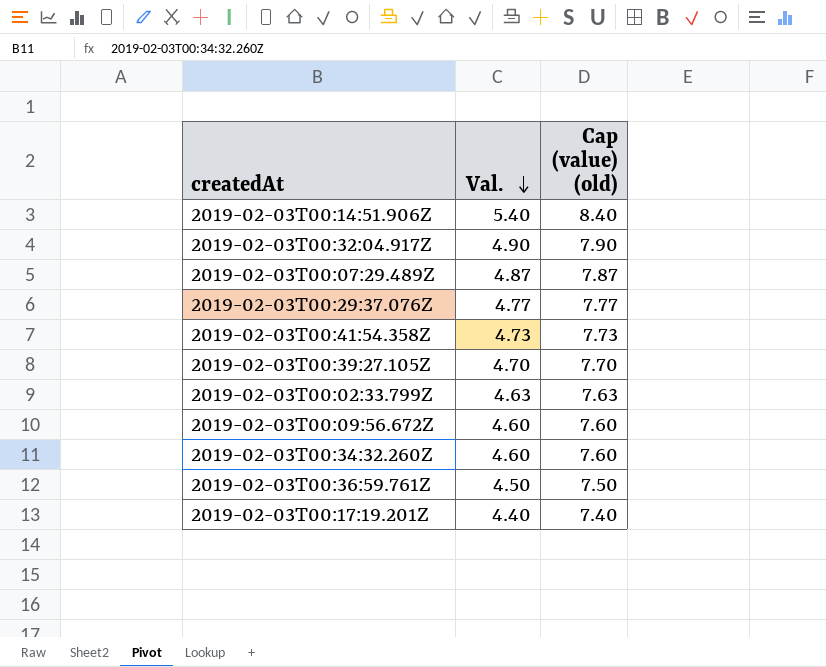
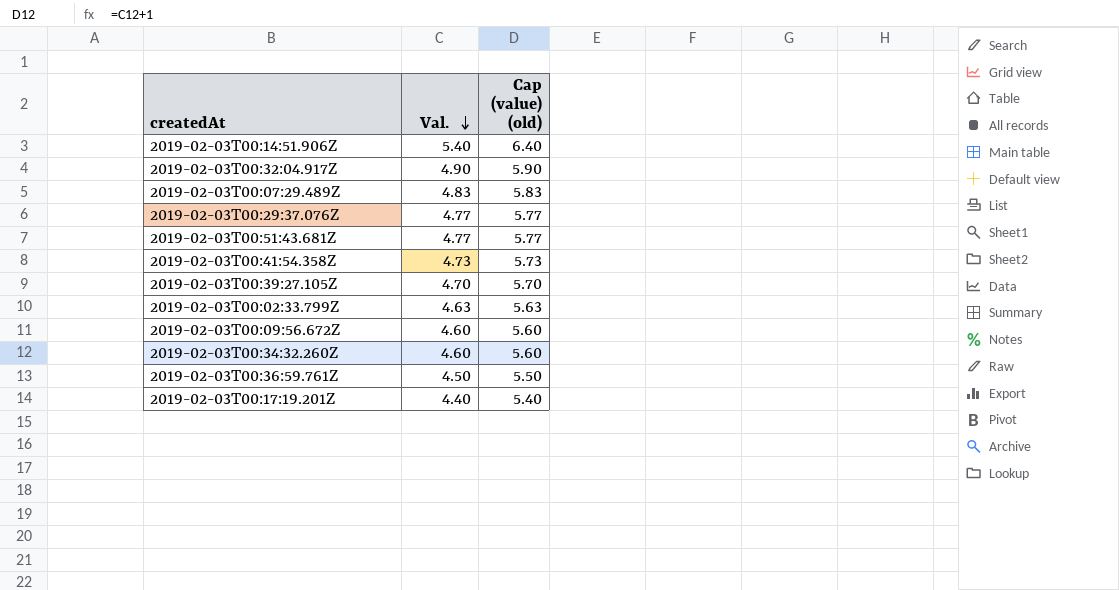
column Cap (value) (old) | formula: [Val.] + 3 -> [Val.] + 1
2019-02-03T00:07:29.489Z | Val.: 4.87 -> 4.83
row 2019-02-03T00:51:43.681Z: none -> 4.77 | 5.77

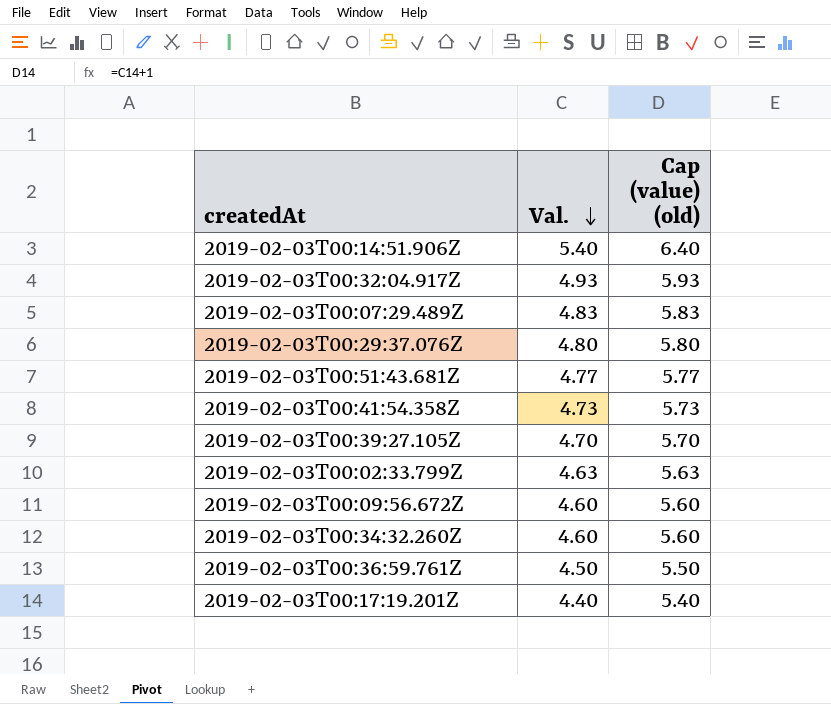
2019-02-03T00:32:04.917Z | Val.: 4.90 -> 4.93
2019-02-03T00:32:04.917Z | Cap (value) (old): 5.90 -> 5.93
2019-02-03T00:29:37.076Z | Val.: 4.77 -> 4.80
2019-02-03T00:29:37.076Z | Cap (value) (old): 5.77 -> 5.80

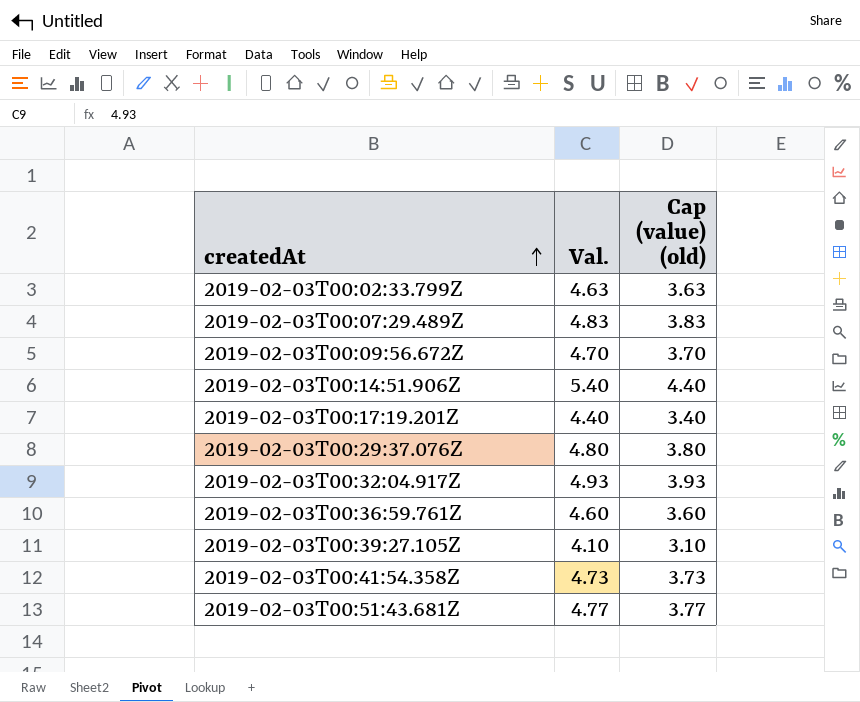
row order: Val. descending -> createdAt ascending
column Cap (value) (old) | formula: [Val.] + 1 -> [Val.] - 1
row 2019-02-03T00:34:32.260Z: 4.60 | 5.60 -> none
2019-02-03T00:09:56.672Z | Val.: 4.60 -> 4.70
2019-02-03T00:36:59.761Z | Val.: 4.50 -> 4.60
2019-02-03T00:39:27.105Z | Val.: 4.70 -> 4.10

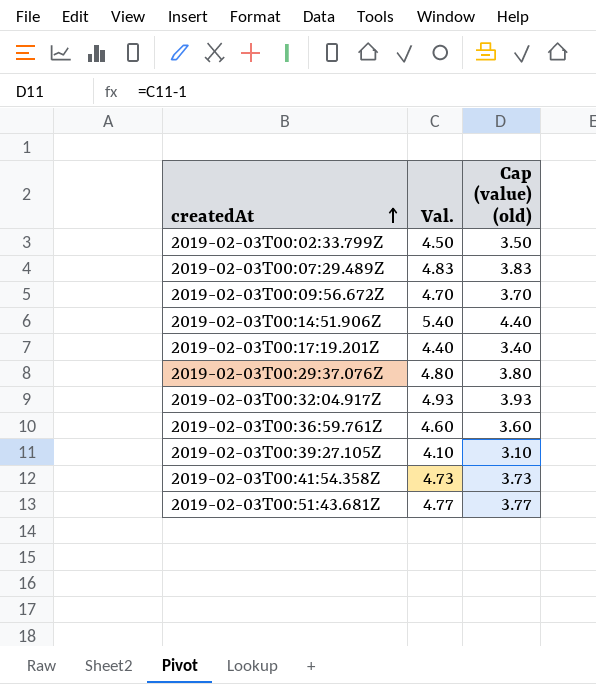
2019-02-03T00:02:33.799Z | Val.: 4.63 -> 4.50
2019-02-03T00:02:33.799Z | Cap (value) (old): 3.63 -> 3.50

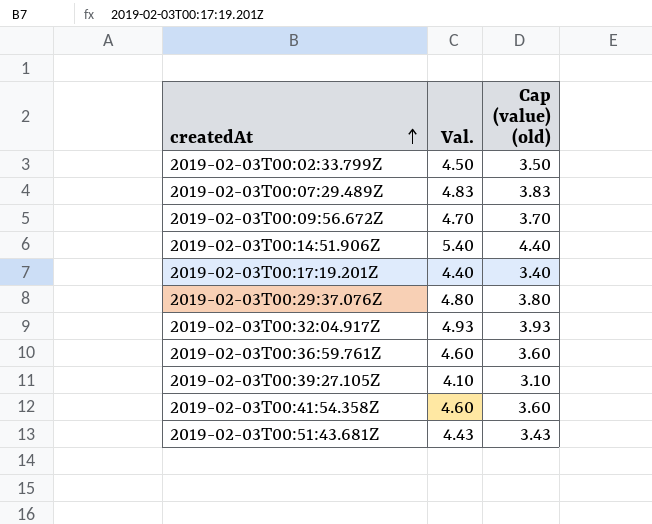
2019-02-03T00:41:54.358Z | Val.: 4.73 -> 4.60
2019-02-03T00:41:54.358Z | Cap (value) (old): 3.73 -> 3.60
2019-02-03T00:51:43.681Z | Val.: 4.77 -> 4.43
2019-02-03T00:51:43.681Z | Cap (value) (old): 3.77 -> 3.43

